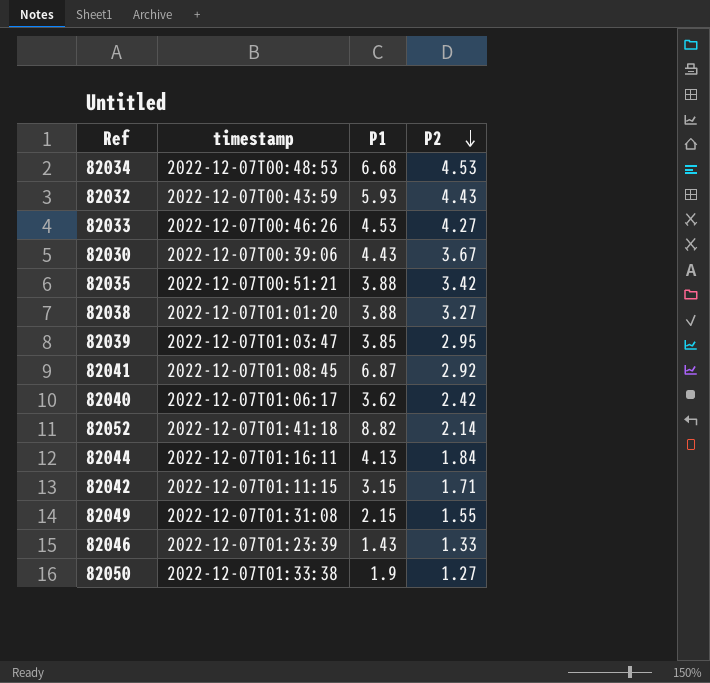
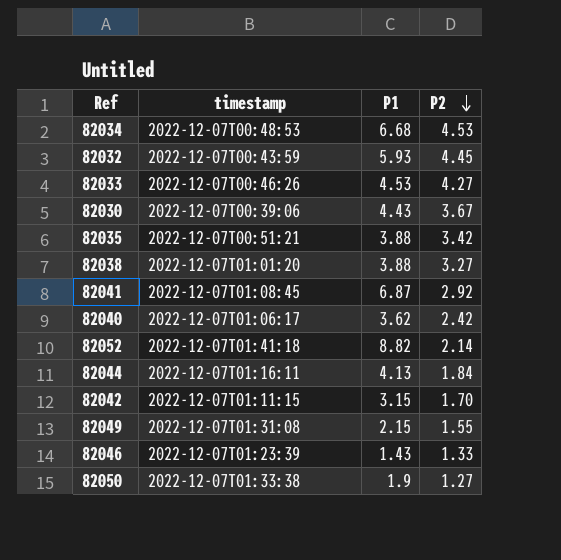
row 82039: 2022-12-07T01:03:47 | 3.85 | 2.95 -> none
82032 | P2: 4.43 -> 4.45
82042 | P2: 1.71 -> 1.70

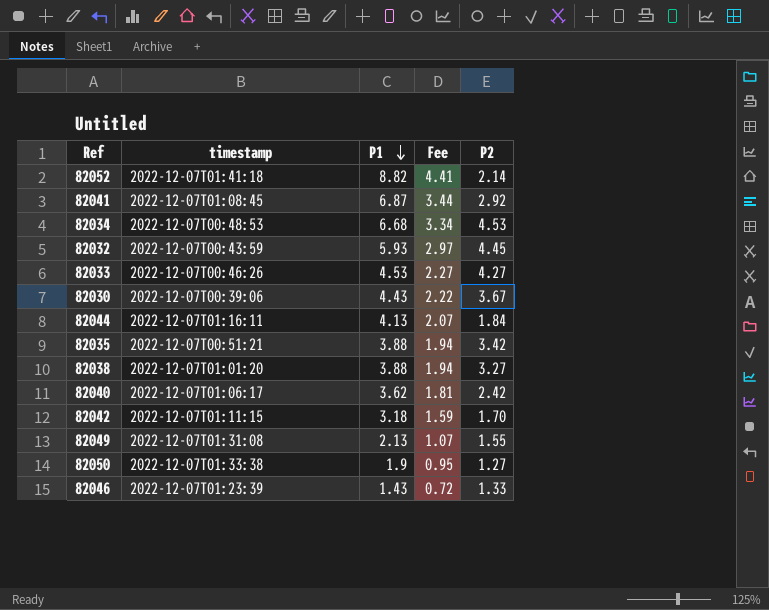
row order: P2 descending -> P1 descending
column Fee | formula: none -> [P1] * 0.5
82042 | P1: 3.15 -> 3.18
82049 | P1: 2.15 -> 2.13

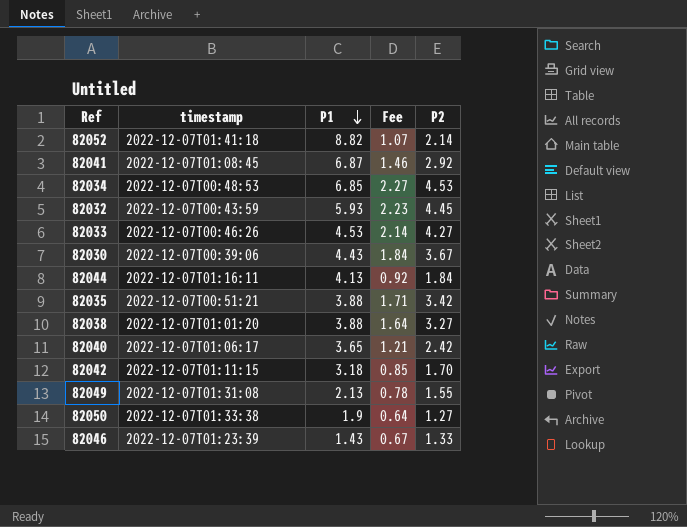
column Fee | formula: [P1] * 0.5 -> [P2] * 0.5
82034 | P1: 6.68 -> 6.85
82040 | P1: 3.62 -> 3.65

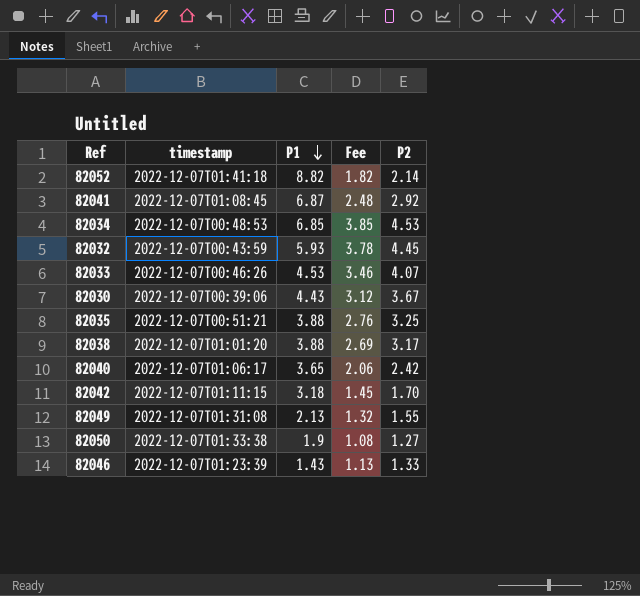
column Fee | formula: [P2] * 0.5 -> [P2] * 0.85
row 82044: 2022-12-07T01:16:11 | 4.13 | 0.92 | 1.84 -> none
82033 | P2: 4.27 -> 4.07
82035 | P2: 3.42 -> 3.25
82038 | P2: 3.27 -> 3.17

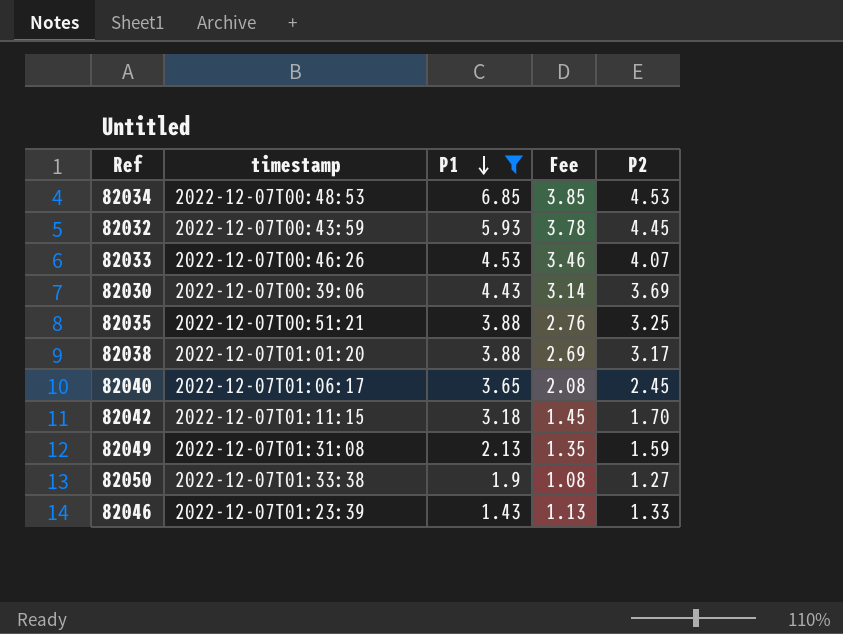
filter: none -> P1 <= 6.85
82030 | Fee: 3.12 -> 3.14
82030 | P2: 3.67 -> 3.69
82040 | Fee: 2.06 -> 2.08
82040 | P2: 2.42 -> 2.45
82049 | Fee: 1.32 -> 1.35
82049 | P2: 1.55 -> 1.59

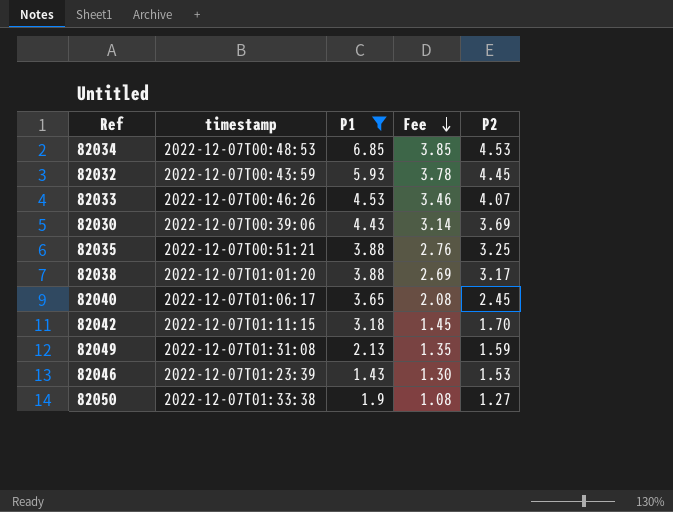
row order: P1 descending -> Fee descending
82046 | Fee: 1.13 -> 1.30
82046 | P2: 1.33 -> 1.53

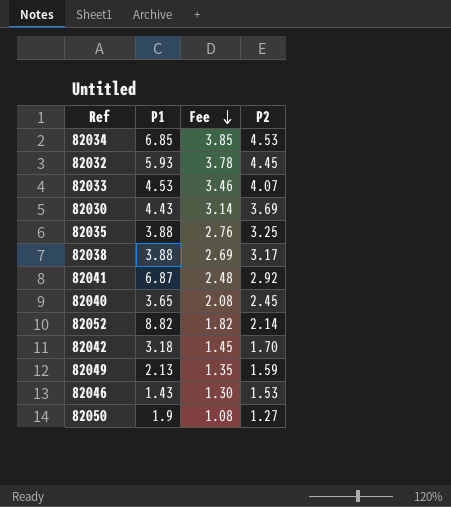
filter: P1 <= 6.85 -> none
column timestamp | position: 2 -> none

